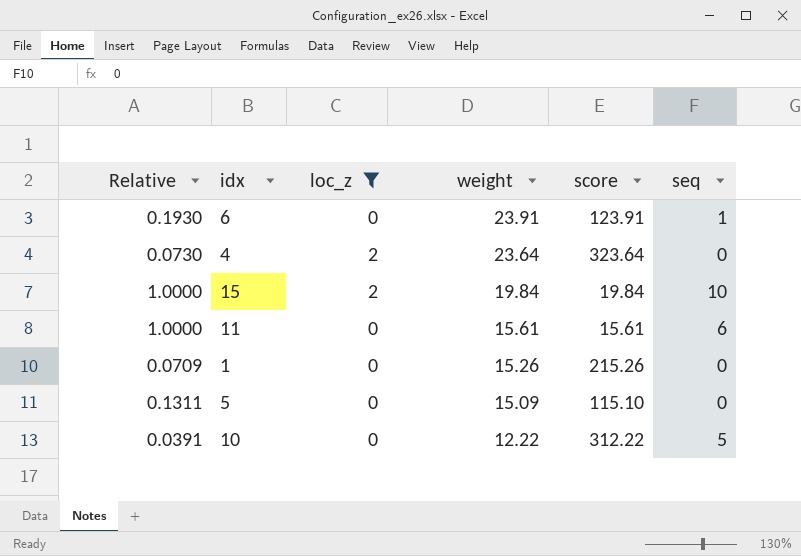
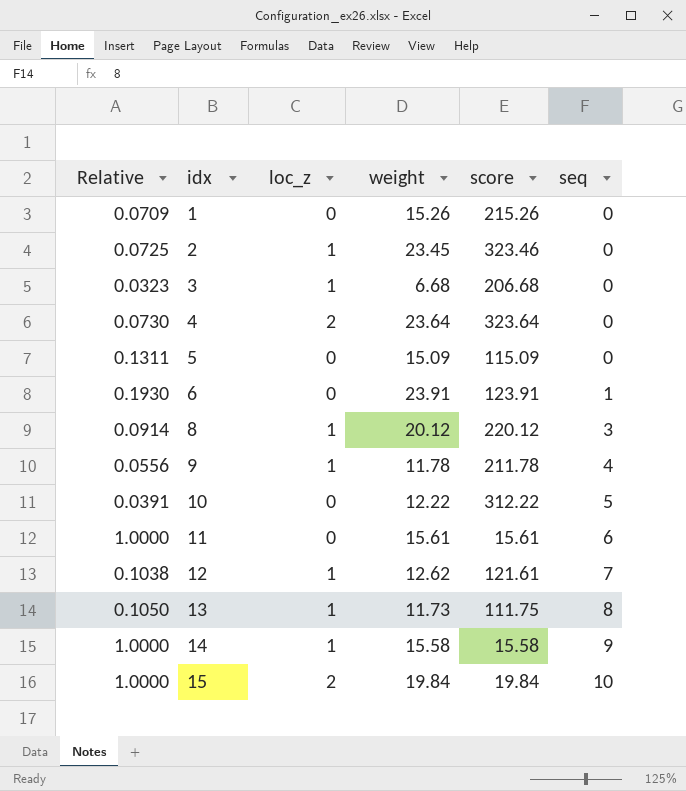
filter: loc_z != 1 -> none
row order: weight descending -> idx ascending
5 | score: 115.10 -> 115.09

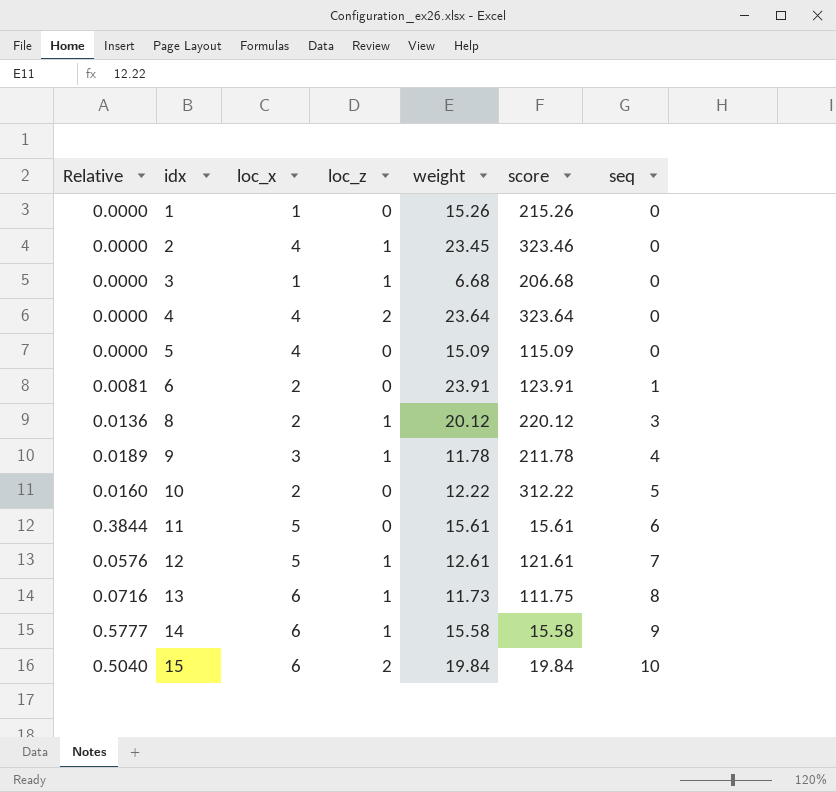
column Relative | formula: [weight] / [score] -> [seq] / [score]
column loc_x | position: none -> 3
12 | weight: 12.62 -> 12.61

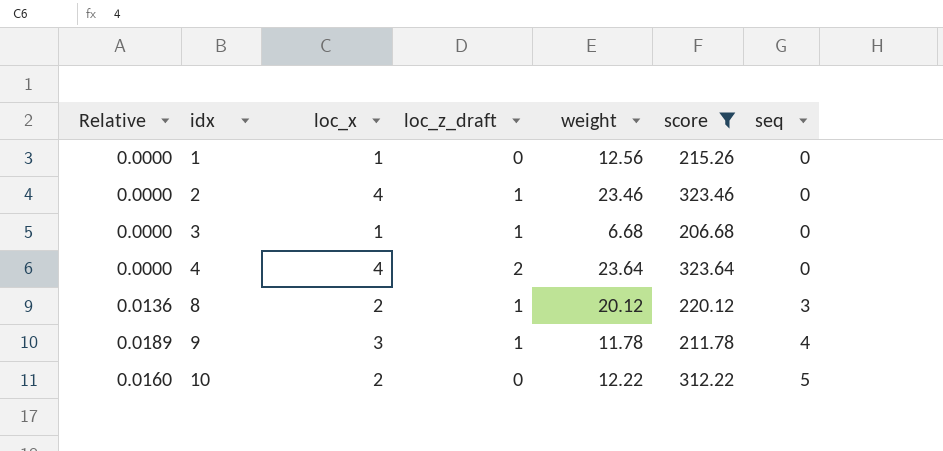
filter: none -> score >= 206.68
column name: loc_z -> loc_z_draft
1 | weight: 15.26 -> 12.56
2 | weight: 23.45 -> 23.46

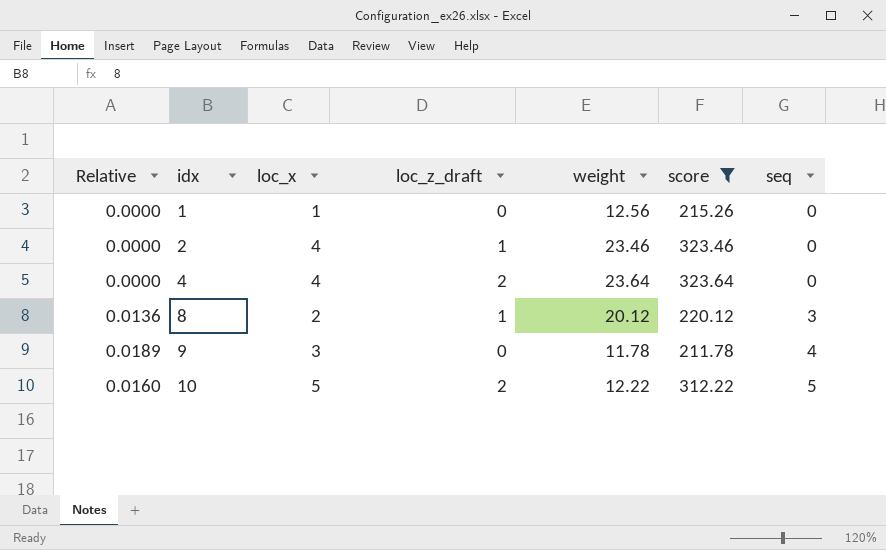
row 3: 0.0000 | 1 | 1 | 6.68 | 206.68 | 0 -> none
9 | loc_z_draft: 1 -> 0
10 | loc_x: 2 -> 5
10 | loc_z_draft: 0 -> 2

